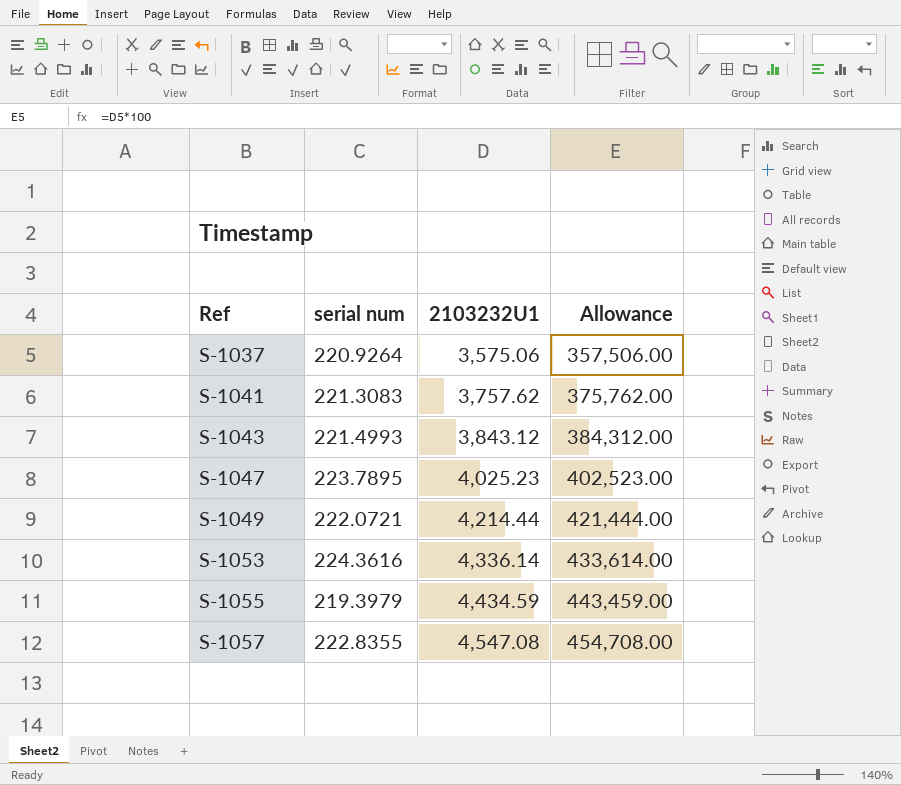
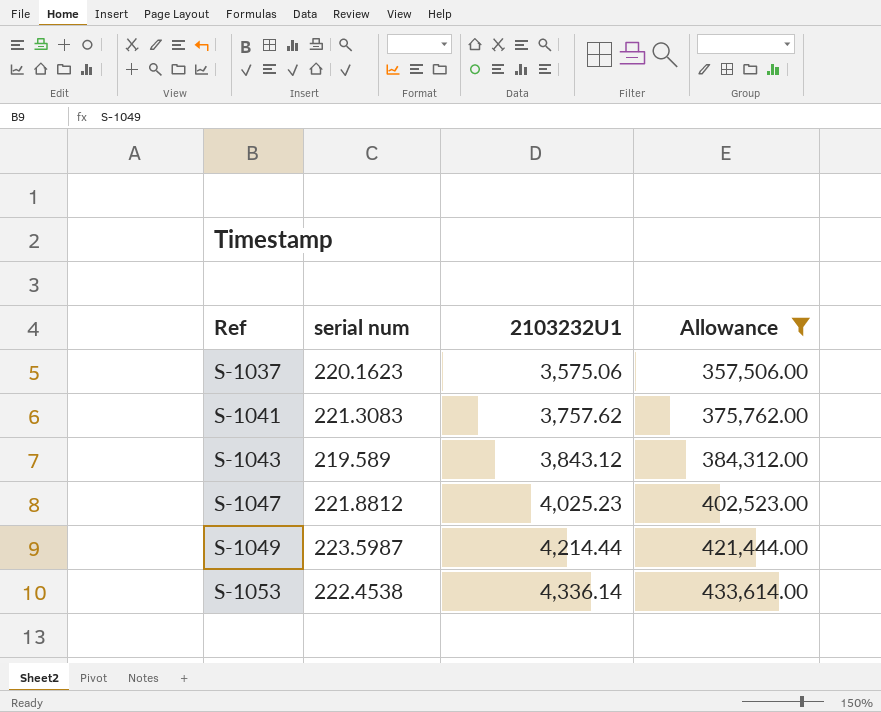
filter: none -> Allowance <= 433,614.00
S-1037 | serial num: 220.9264 -> 220.1623
S-1043 | serial num: 221.4993 -> 219.589
S-1047 | serial num: 223.7895 -> 221.8812
S-1049 | serial num: 222.0721 -> 223.5987
S-1053 | serial num: 224.3616 -> 222.4538

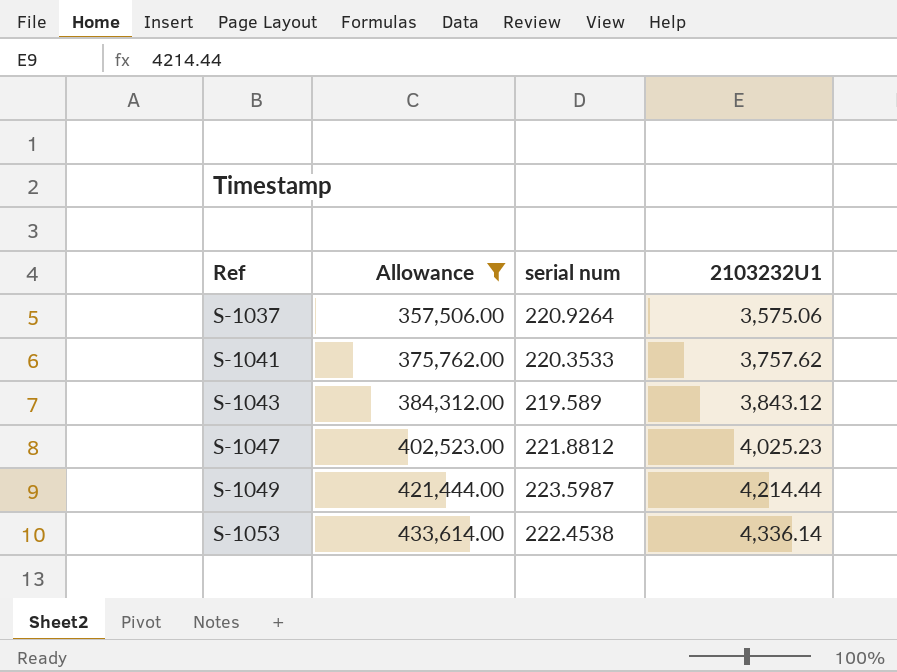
column Allowance | position: 4 -> 2
S-1037 | serial num: 220.1623 -> 220.9264
S-1041 | serial num: 221.3083 -> 220.3533

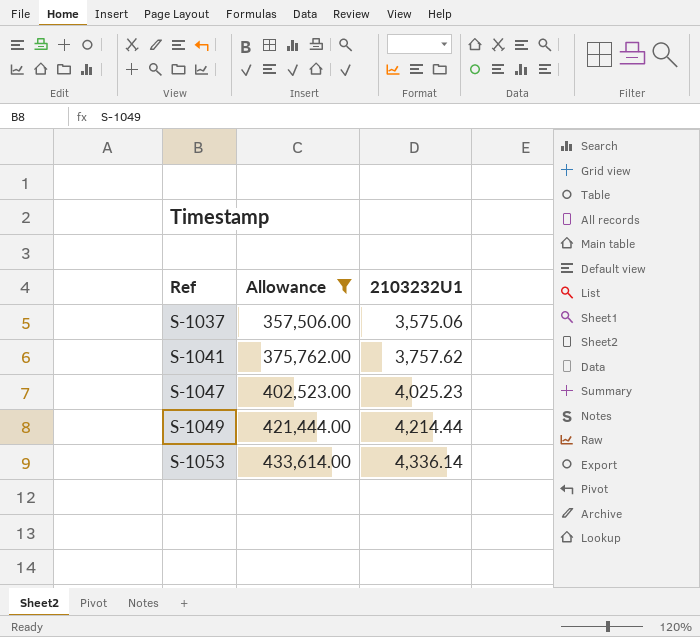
column serial num | position: 3 -> none
row S-1043: 384,312.00 | 219.589 | 3,843.12 -> none

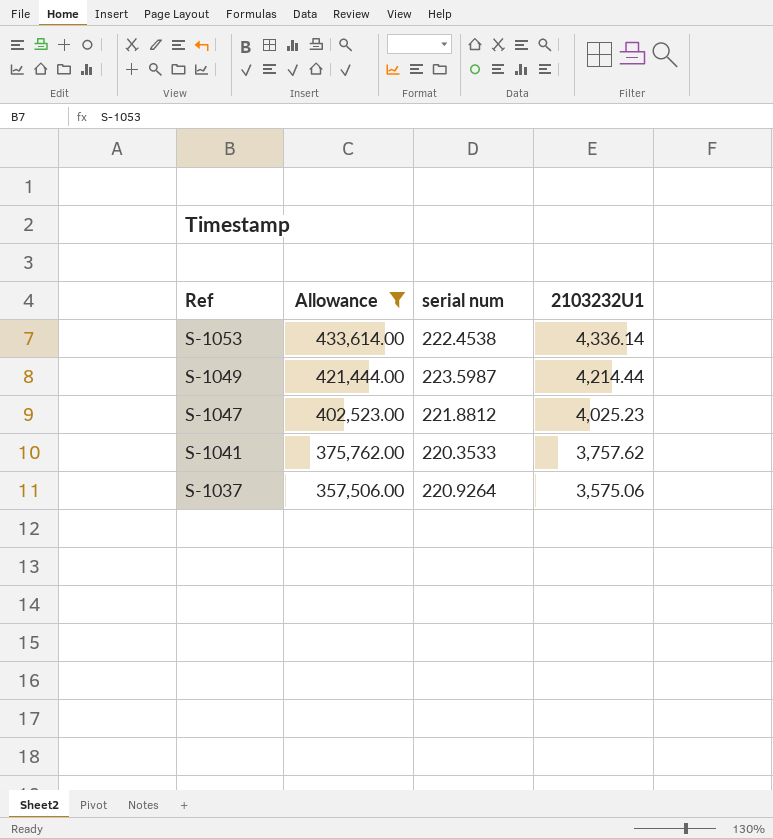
row order: Ref ascending -> Ref descending
column serial num | position: none -> 3

